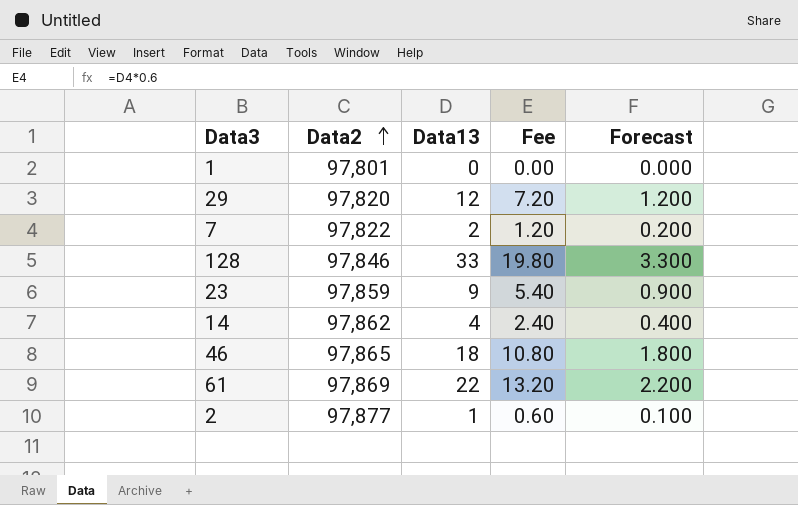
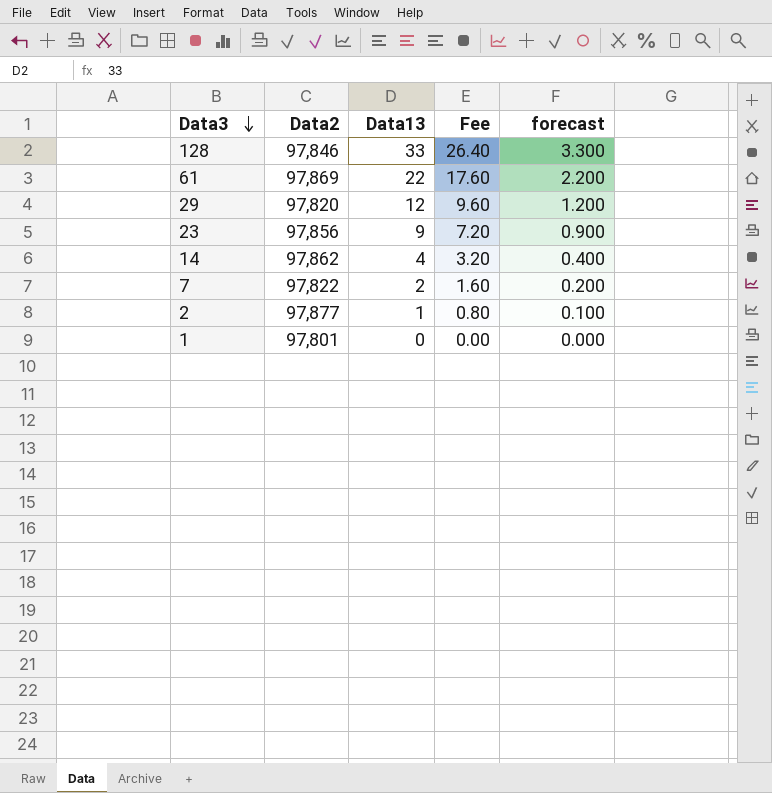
row order: Data2 ascending -> Data3 descending
column Fee | formula: [Data13] * 0.6 -> [Data13] * 0.8
column name: Forecast -> forecast
row 46: 97,865 | 18 | 10.80 | 1.800 -> none
23 | Data2: 97,859 -> 97,856

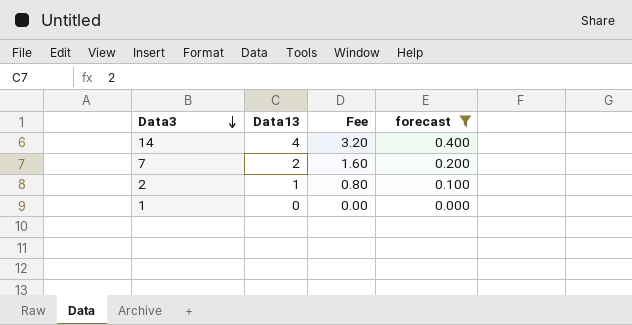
filter: none -> forecast <= 0.400
column Data2 | position: 2 -> none

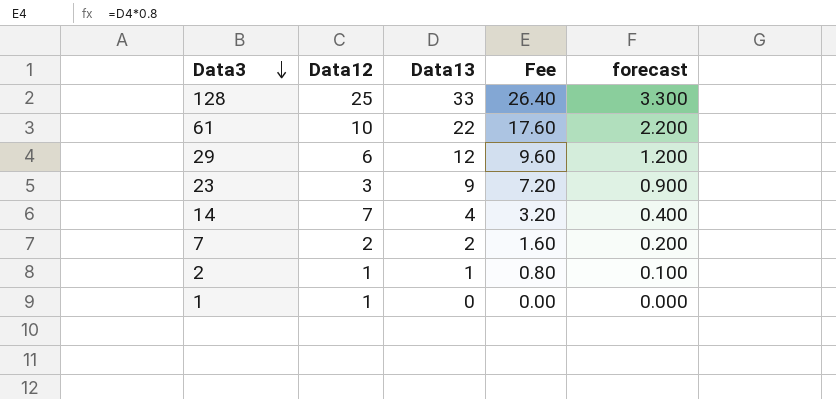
filter: forecast <= 0.400 -> none
column Data12 | position: none -> 2

